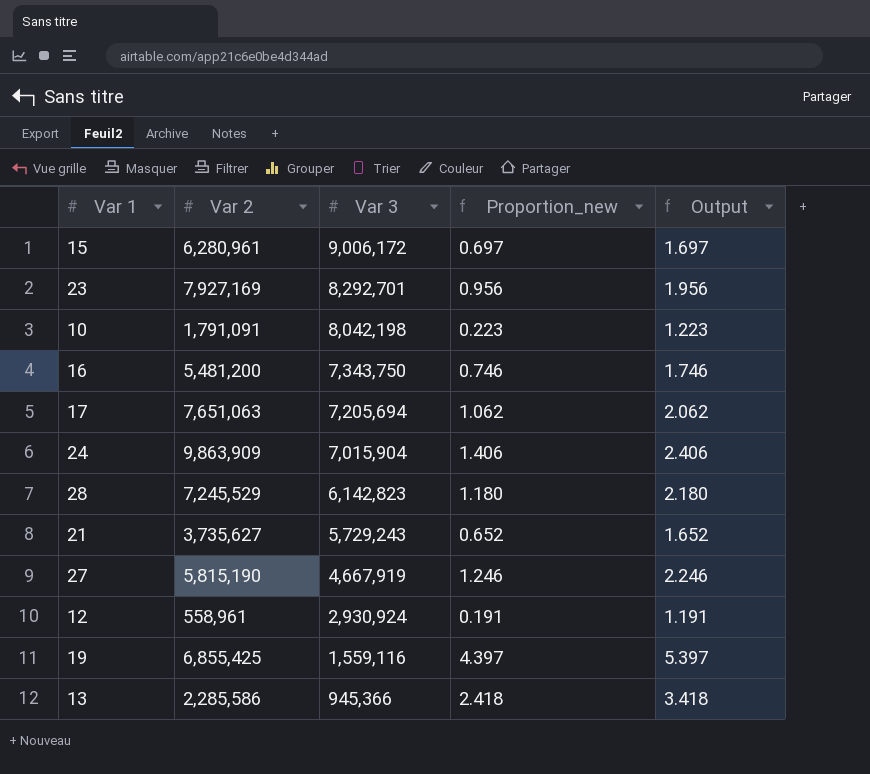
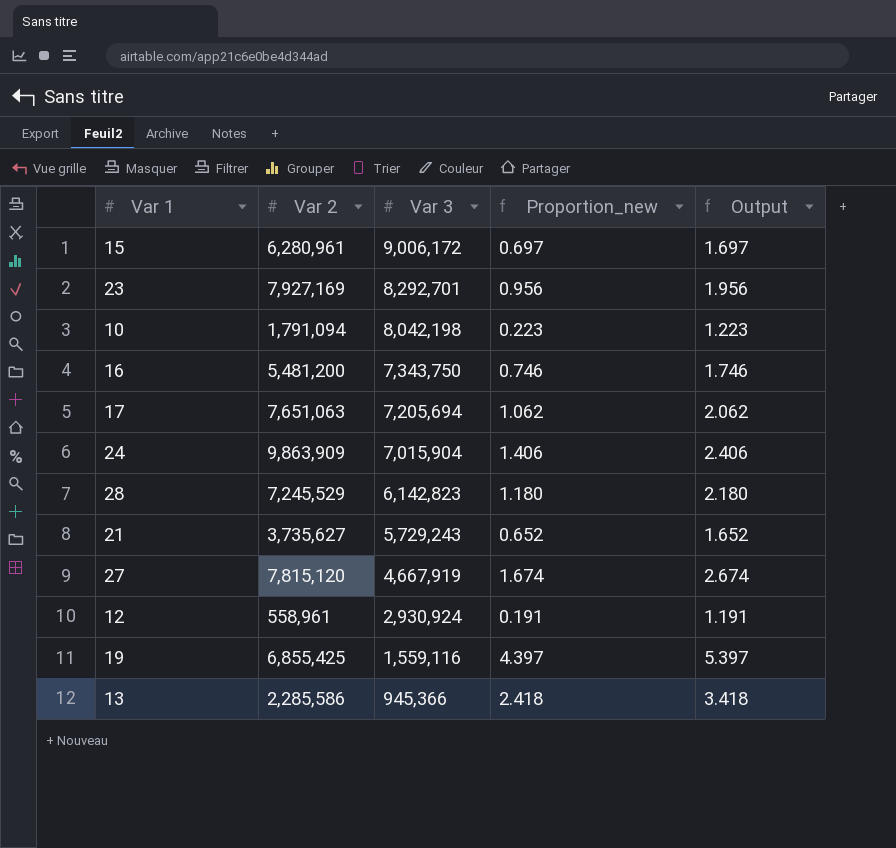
10 | Var 2: 1,791,091 -> 1,791,094
27 | Var 2: 5,815,190 -> 7,815,120
27 | Proportion_new: 1.246 -> 1.674
27 | Output: 2.246 -> 2.674

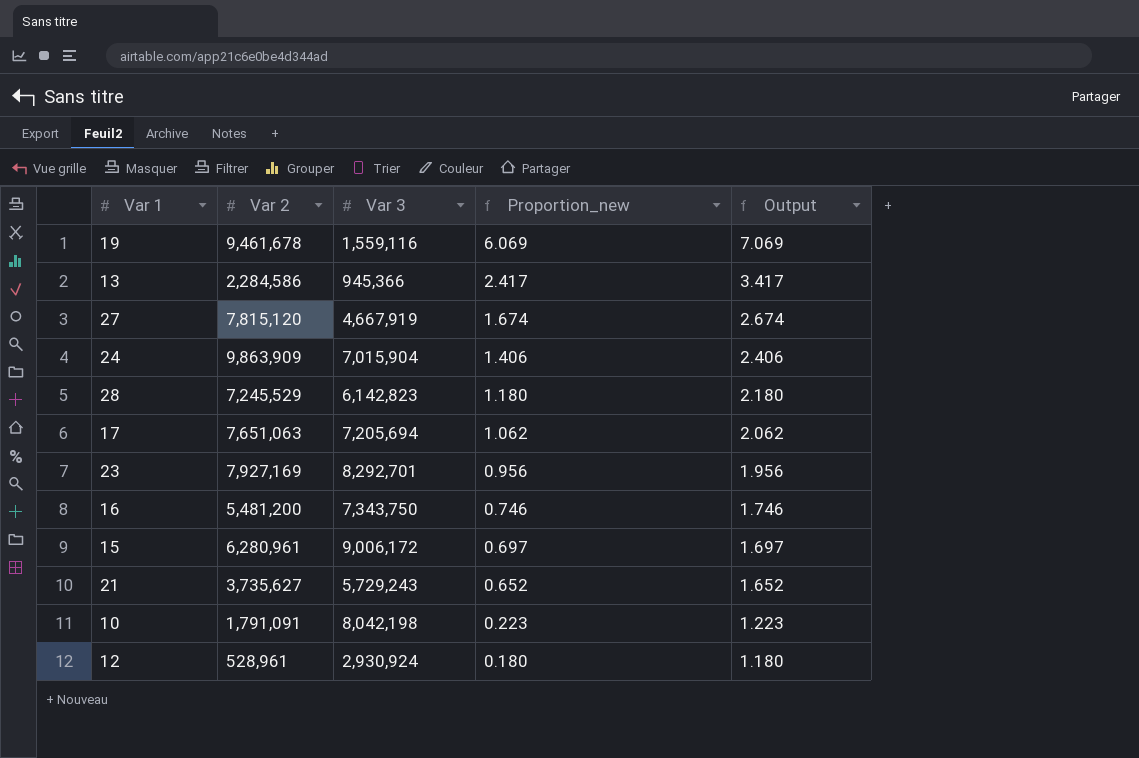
row order: Var 3 descending -> Proportion_new descending
19 | Var 2: 6,855,425 -> 9,461,678
19 | Proportion_new: 4.397 -> 6.069
19 | Output: 5.397 -> 7.069
13 | Var 2: 2,285,586 -> 2,284,586
13 | Proportion_new: 2.418 -> 2.417
13 | Output: 3.418 -> 3.417
10 | Var 2: 1,791,094 -> 1,791,091
12 | Var 2: 558,961 -> 528,961
12 | Proportion_new: 0.191 -> 0.180
12 | Output: 1.191 -> 1.180

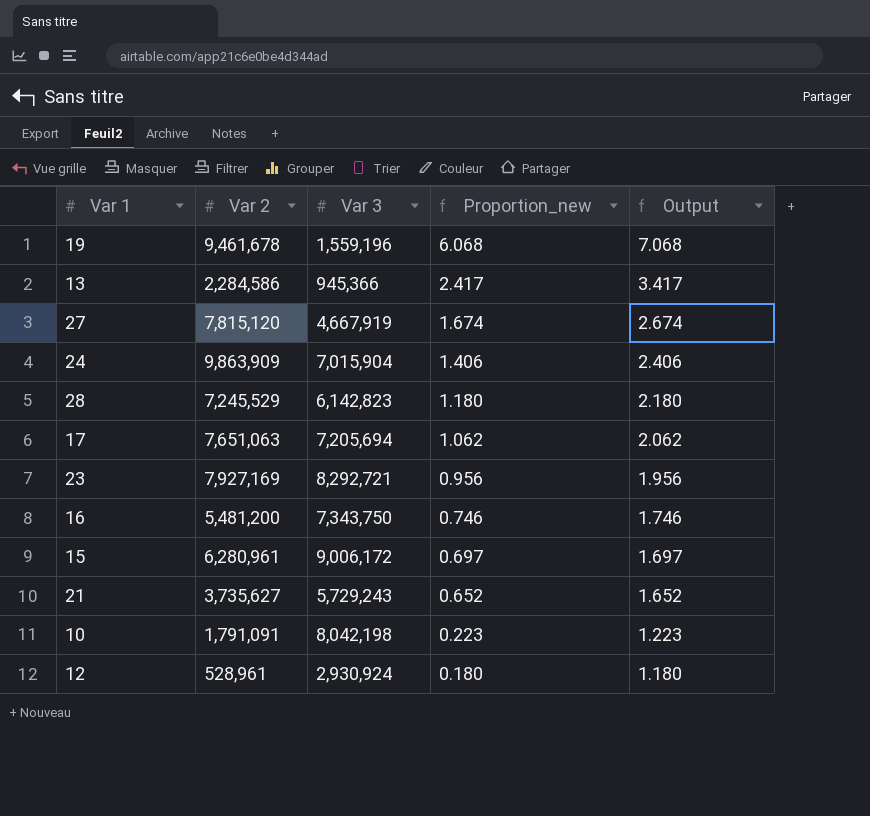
19 | Var 3: 1,559,116 -> 1,559,196
19 | Proportion_new: 6.069 -> 6.068
19 | Output: 7.069 -> 7.068
23 | Var 3: 8,292,701 -> 8,292,721

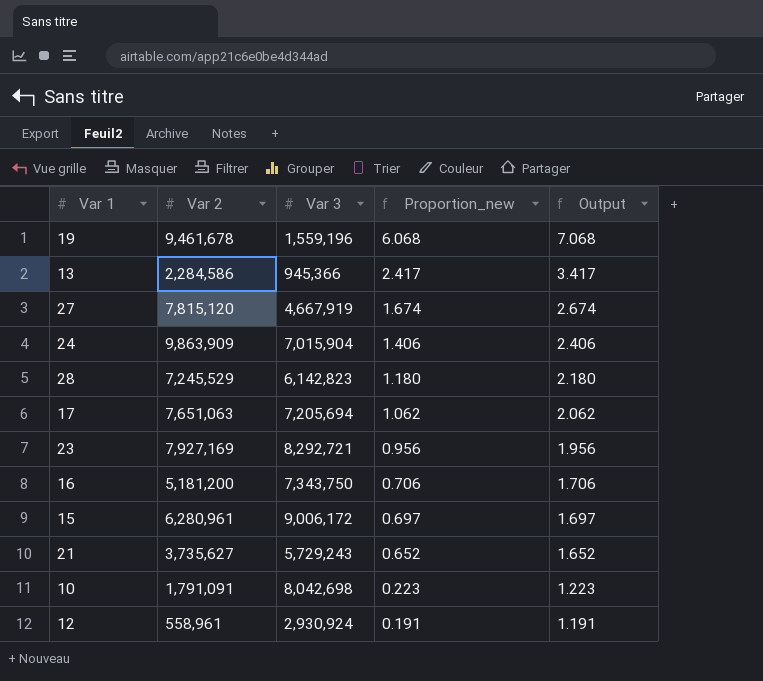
16 | Var 2: 5,481,200 -> 5,181,200
16 | Proportion_new: 0.746 -> 0.706
16 | Output: 1.746 -> 1.706
10 | Var 3: 8,042,198 -> 8,042,698
12 | Var 2: 528,961 -> 558,961
12 | Proportion_new: 0.180 -> 0.191
12 | Output: 1.180 -> 1.191

